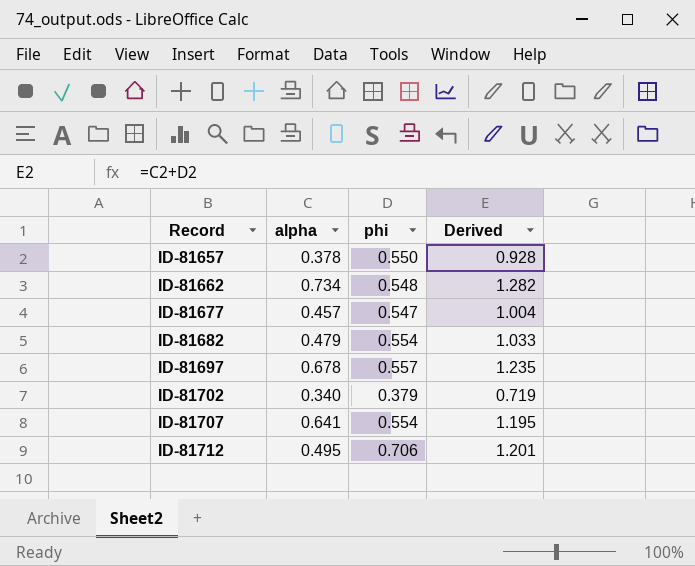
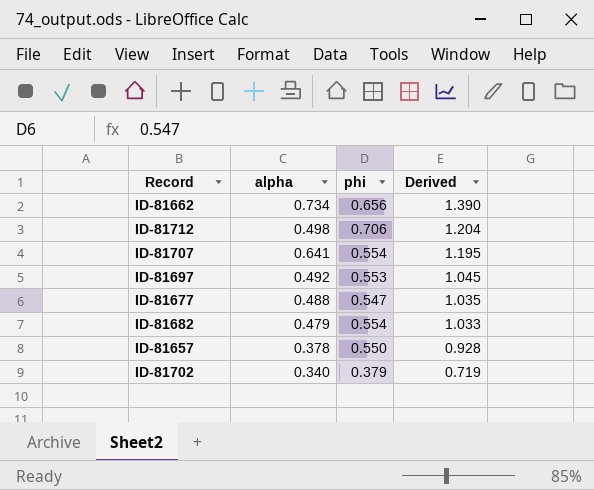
row order: Record ascending -> Derived descending
ID-81662 | phi: 0.548 -> 0.656
ID-81662 | Derived: 1.282 -> 1.390
ID-81712 | alpha: 0.495 -> 0.498
ID-81712 | Derived: 1.201 -> 1.204
ID-81697 | alpha: 0.678 -> 0.492
ID-81697 | phi: 0.557 -> 0.553
ID-81697 | Derived: 1.235 -> 1.045
ID-81677 | alpha: 0.457 -> 0.488
ID-81677 | Derived: 1.004 -> 1.035

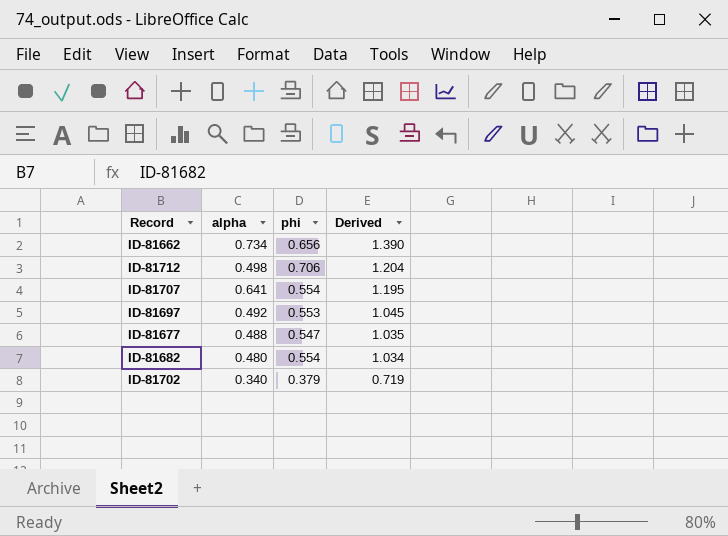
row ID-81657: 0.378 | 0.550 | 0.928 -> none
ID-81682 | alpha: 0.479 -> 0.480
ID-81682 | Derived: 1.033 -> 1.034

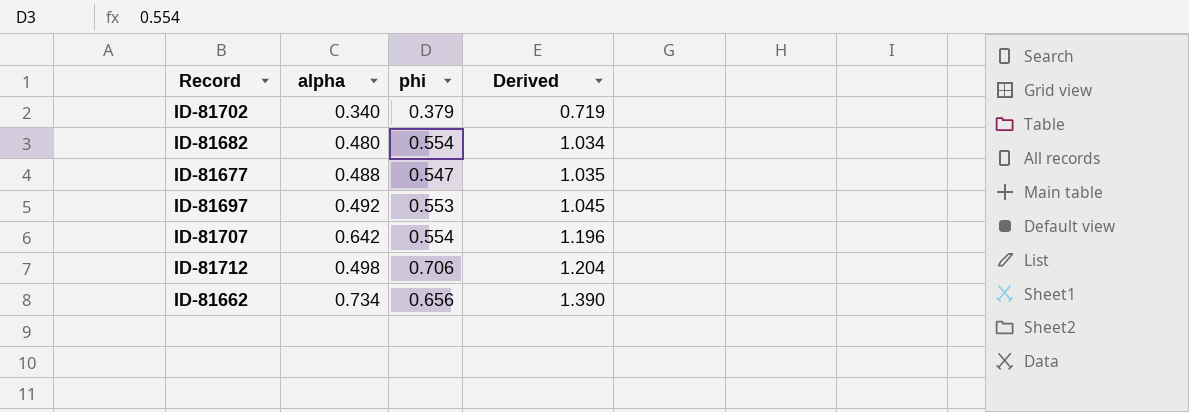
row order: Derived descending -> Derived ascending
ID-81707 | alpha: 0.641 -> 0.642
ID-81707 | Derived: 1.195 -> 1.196

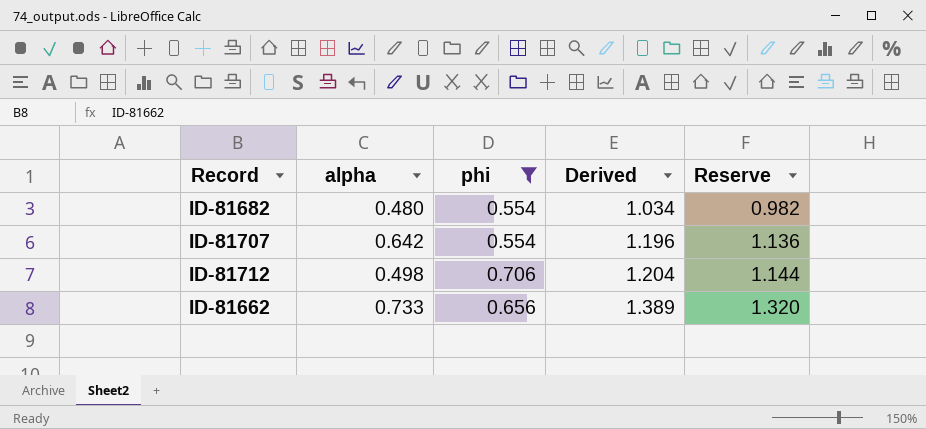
filter: none -> phi >= 0.554
column Reserve | formula: none -> [Derived] * 0.95
ID-81662 | alpha: 0.734 -> 0.733
ID-81662 | Derived: 1.390 -> 1.389

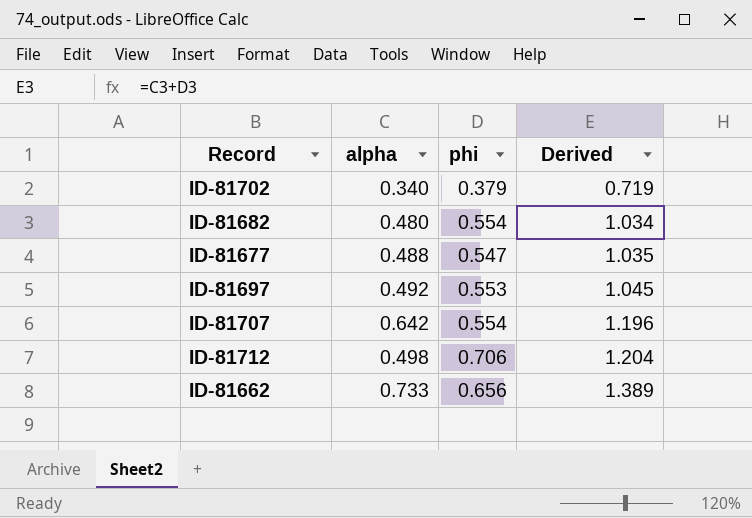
filter: phi >= 0.554 -> none
column Reserve | formula: [Derived] * 0.95 -> none

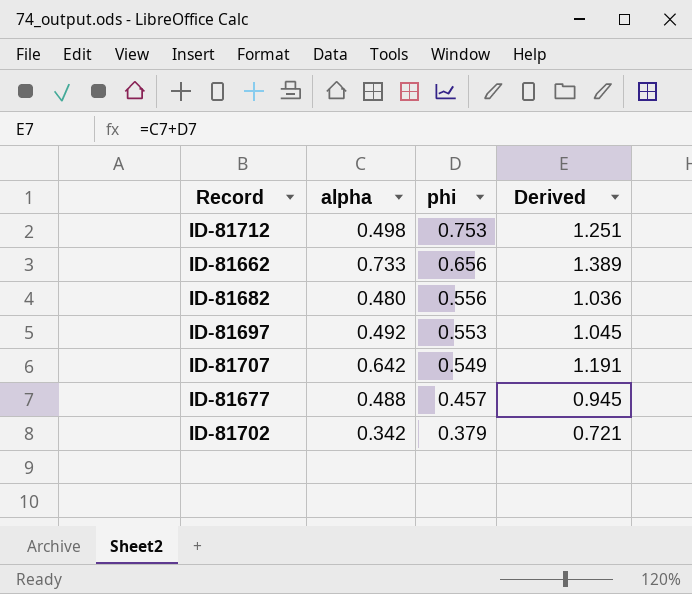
row order: Derived ascending -> phi descending
ID-81712 | phi: 0.706 -> 0.753
ID-81712 | Derived: 1.204 -> 1.251
ID-81682 | phi: 0.554 -> 0.556
ID-81682 | Derived: 1.034 -> 1.036
ID-81707 | phi: 0.554 -> 0.549
ID-81707 | Derived: 1.196 -> 1.191
ID-81677 | phi: 0.547 -> 0.457
ID-81677 | Derived: 1.035 -> 0.945
ID-81702 | alpha: 0.340 -> 0.342
ID-81702 | Derived: 0.719 -> 0.721

